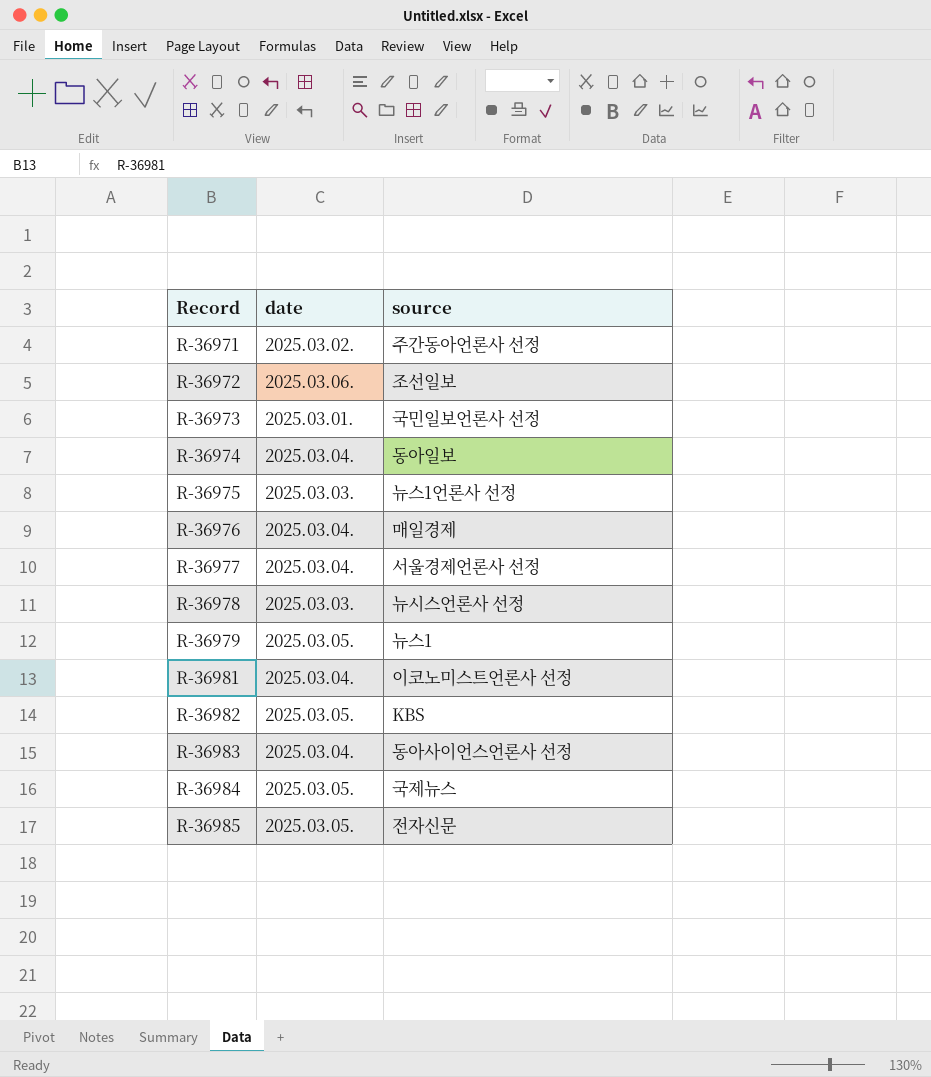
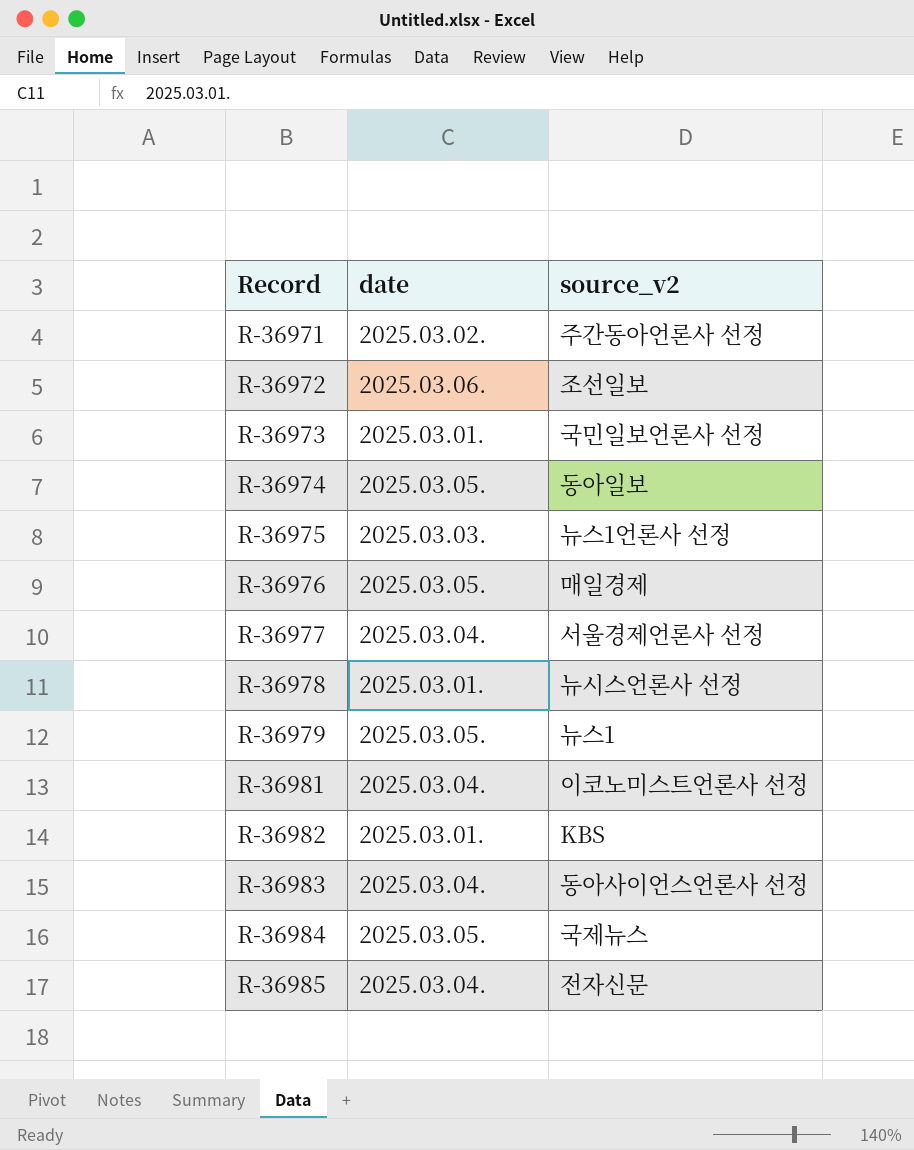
column name: source -> source_v2
R-36974 | date: 2025.03.04. -> 2025.03.05.
R-36976 | date: 2025.03.04. -> 2025.03.05.
R-36978 | date: 2025.03.03. -> 2025.03.01.
R-36982 | date: 2025.03.05. -> 2025.03.01.
R-36985 | date: 2025.03.05. -> 2025.03.04.

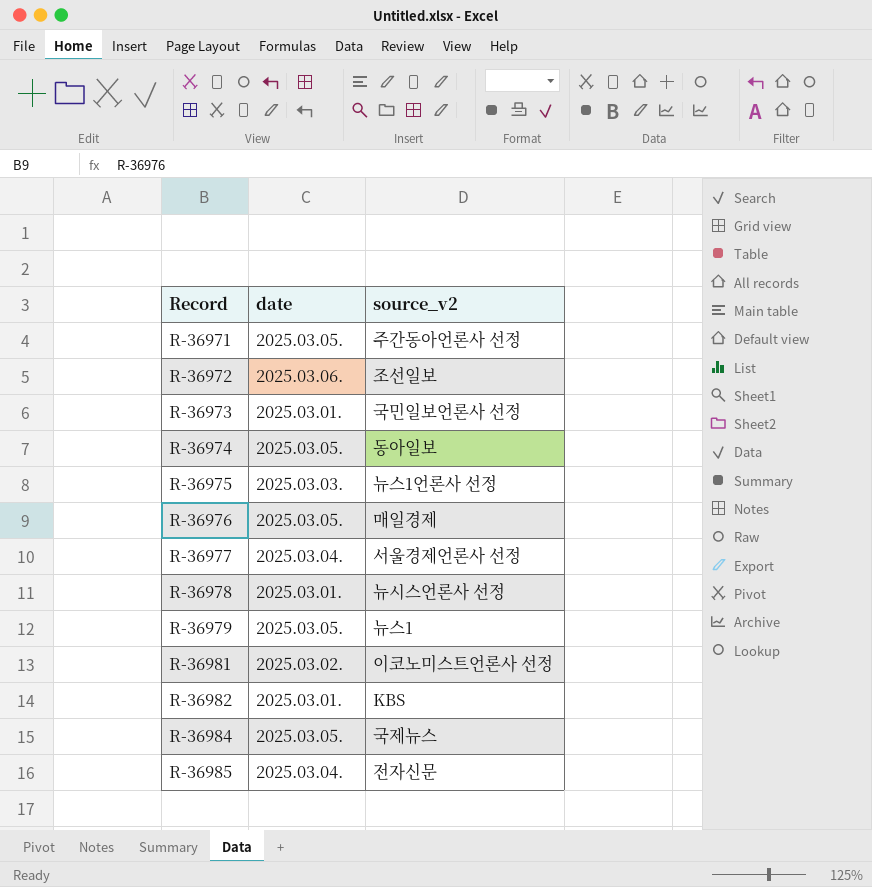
row R-36983: 2025.03.04. | 동아사이언스언론사 선정 -> none
R-36971 | date: 2025.03.02. -> 2025.03.05.
R-36981 | date: 2025.03.04. -> 2025.03.02.

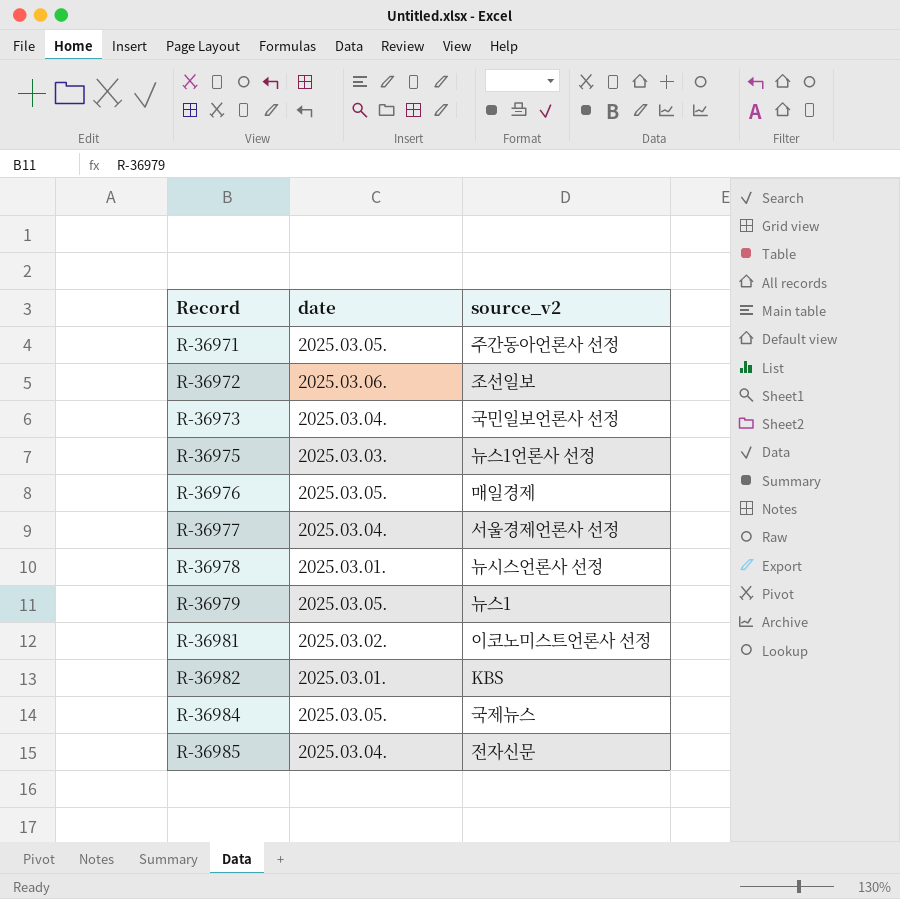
row R-36974: 2025.03.05. | 동아일보 -> none
R-36973 | date: 2025.03.01. -> 2025.03.04.

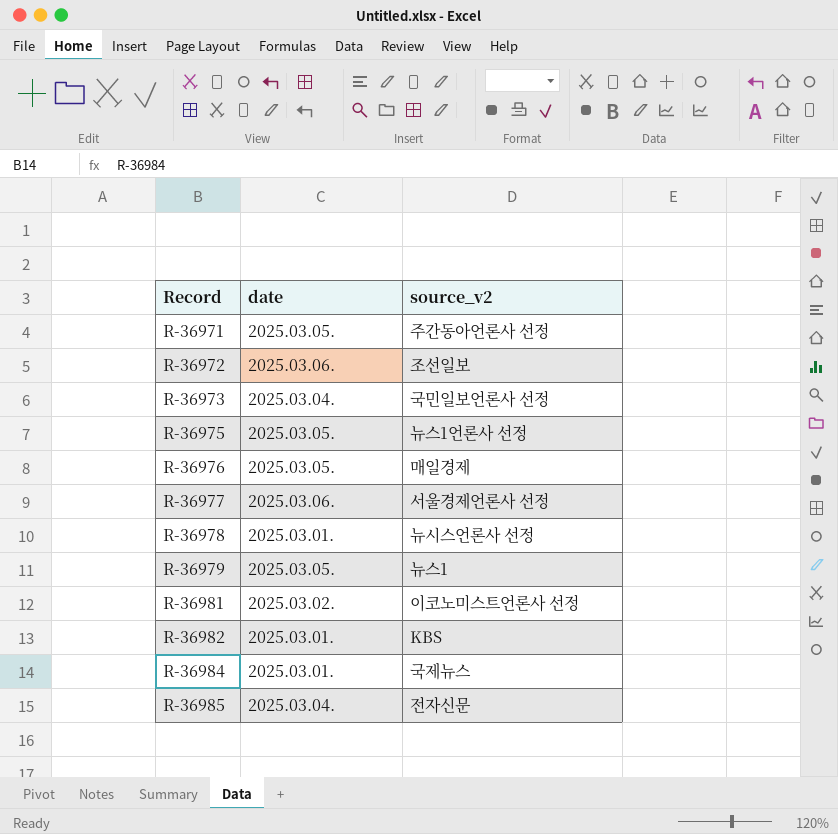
R-36975 | date: 2025.03.03. -> 2025.03.05.
R-36977 | date: 2025.03.04. -> 2025.03.06.
R-36984 | date: 2025.03.05. -> 2025.03.01.

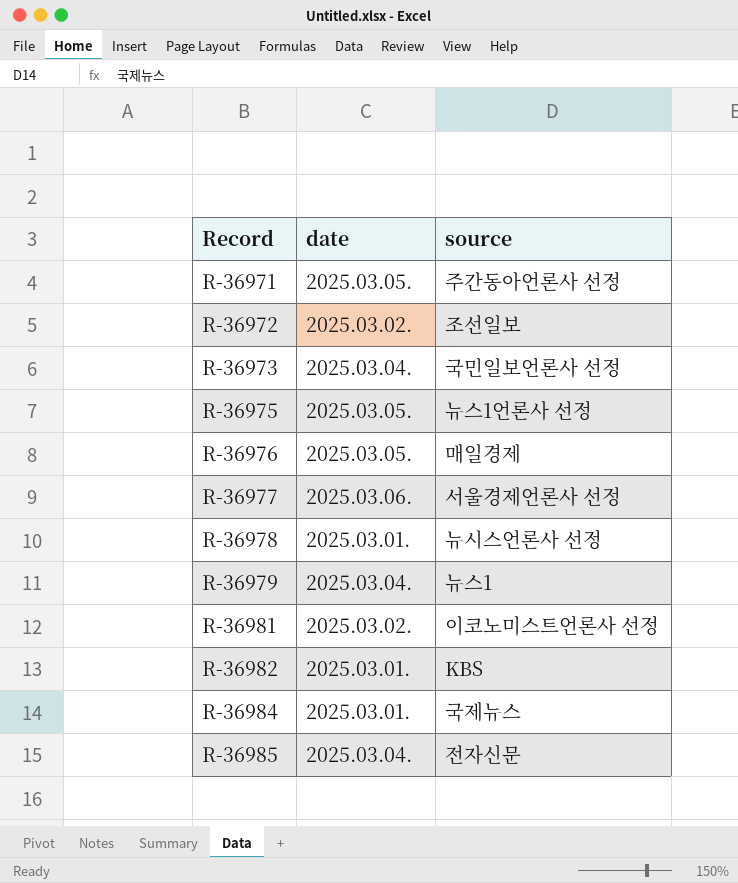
column name: source_v2 -> source
R-36972 | date: 2025.03.06. -> 2025.03.02.
R-36979 | date: 2025.03.05. -> 2025.03.04.

